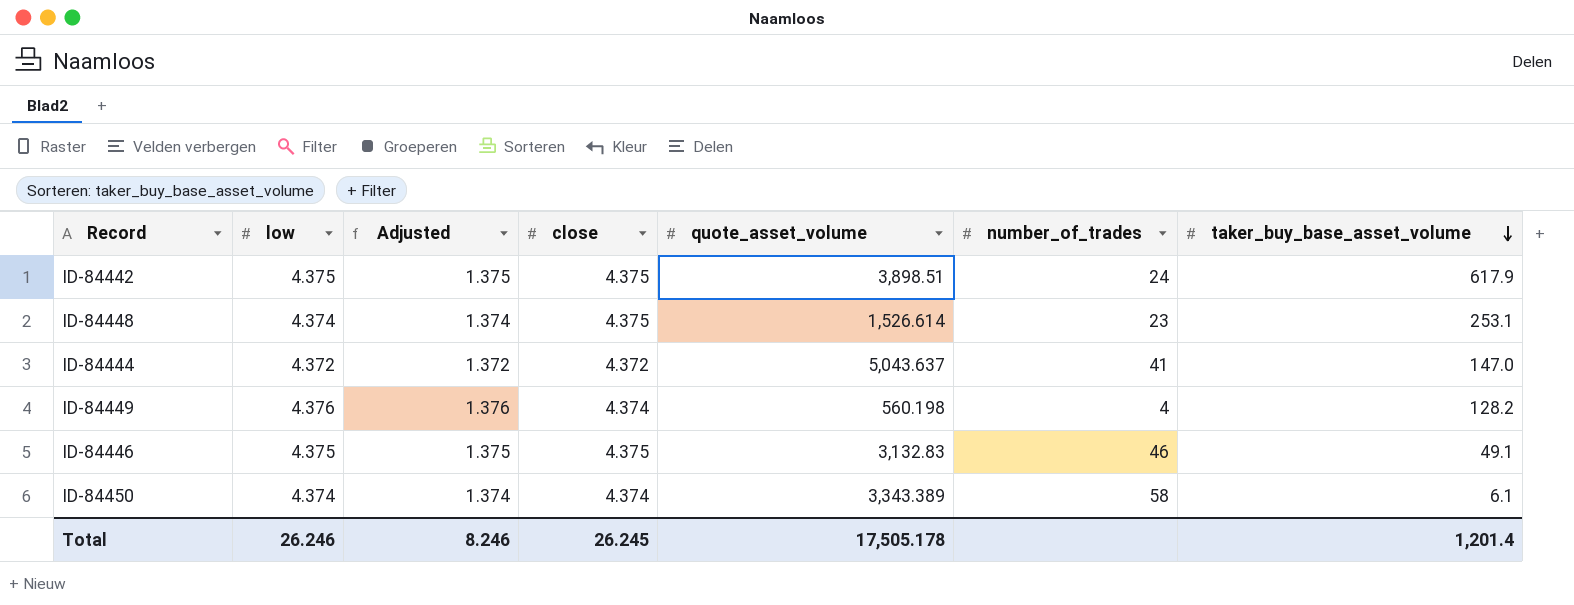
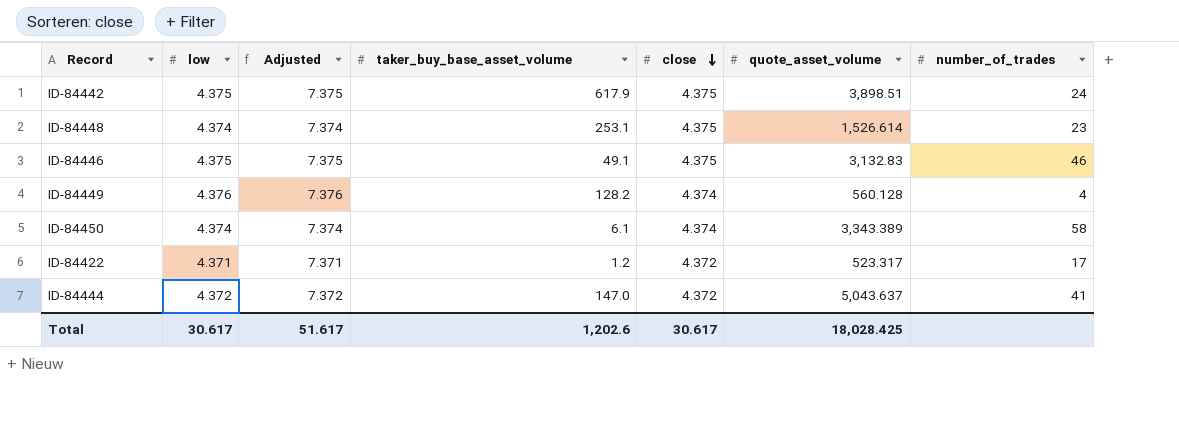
row order: taker_buy_base_asset_volume descending -> close descending
column Adjusted | formula: [low] - 3 -> [low] + 3
column taker_buy_base_asset_volume | position: 7 -> 4
ID-84449 | quote_asset_volume: 560.198 -> 560.128
row ID-84422: none -> 4.371 | 7.371 | 1.2 | 4.372 | 523.317 | 17
Total | low: 26.246 -> 30.617
Total | Adjusted: 8.246 -> 51.617
Total | taker_buy_base_asset_volume: 1,201.4 -> 1,202.6
Total | close: 26.245 -> 30.617
Total | quote_asset_volume: 17,505.178 -> 18,028.425

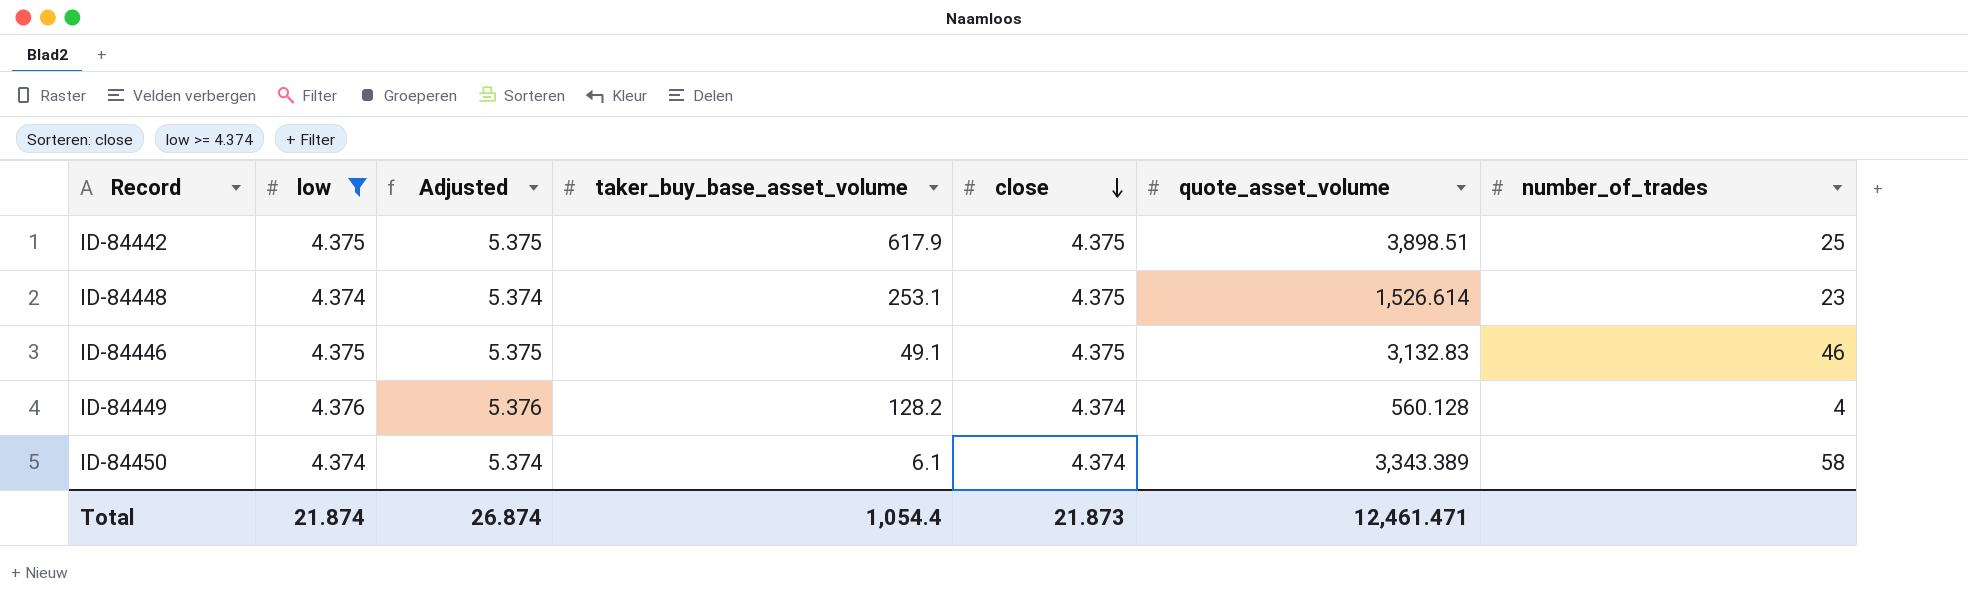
filter: none -> low >= 4.374
column Adjusted | formula: [low] + 3 -> [low] + 1
ID-84442 | number_of_trades: 24 -> 25
Total | low: 30.617 -> 21.874
Total | Adjusted: 51.617 -> 26.874
Total | taker_buy_base_asset_volume: 1,202.6 -> 1,054.4
Total | close: 30.617 -> 21.873
Total | quote_asset_volume: 18,028.425 -> 12,461.471

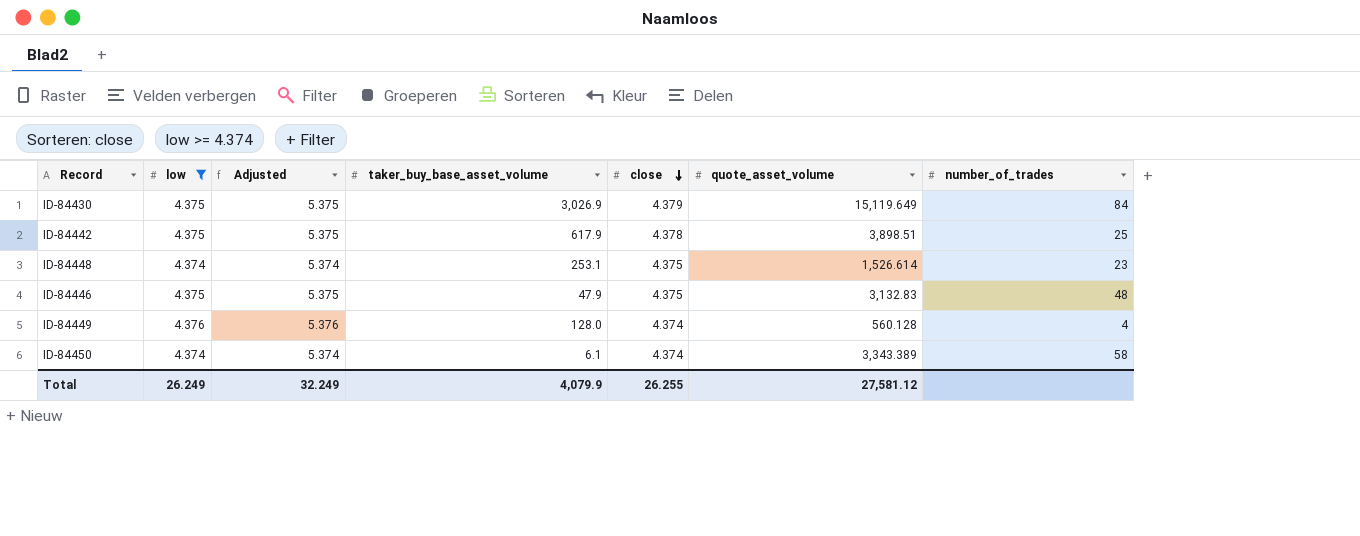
row ID-84430: none -> 4.375 | 5.375 | 3,026.9 | 4.379 | 15,119.649 | 84
ID-84442 | close: 4.375 -> 4.378
ID-84446 | taker_buy_base_asset_volume: 49.1 -> 47.9
ID-84446 | number_of_trades: 46 -> 48
ID-84449 | taker_buy_base_asset_volume: 128.2 -> 128.0
Total | low: 21.874 -> 26.249
Total | Adjusted: 26.874 -> 32.249
Total | taker_buy_base_asset_volume: 1,054.4 -> 4,079.9
Total | close: 21.873 -> 26.255
Total | quote_asset_volume: 12,461.471 -> 27,581.12

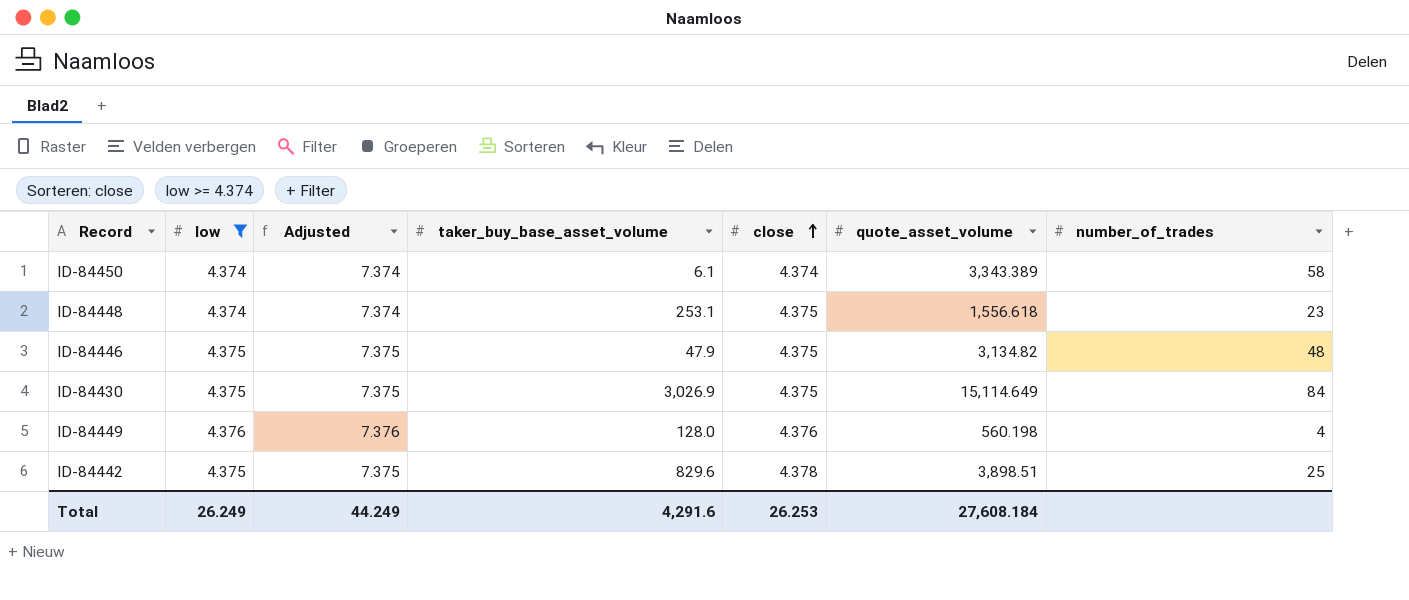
row order: close descending -> close ascending
column Adjusted | formula: [low] + 1 -> [low] + 3
ID-84448 | quote_asset_volume: 1,526.614 -> 1,556.618
ID-84446 | quote_asset_volume: 3,132.83 -> 3,134.82
ID-84430 | close: 4.379 -> 4.375
ID-84430 | quote_asset_volume: 15,119.649 -> 15,114.649
ID-84449 | close: 4.374 -> 4.376
ID-84449 | quote_asset_volume: 560.128 -> 560.198
ID-84442 | taker_buy_base_asset_volume: 617.9 -> 829.6
Total | Adjusted: 32.249 -> 44.249
Total | taker_buy_base_asset_volume: 4,079.9 -> 4,291.6
Total | close: 26.255 -> 26.253
Total | quote_asset_volume: 27,581.12 -> 27,608.184

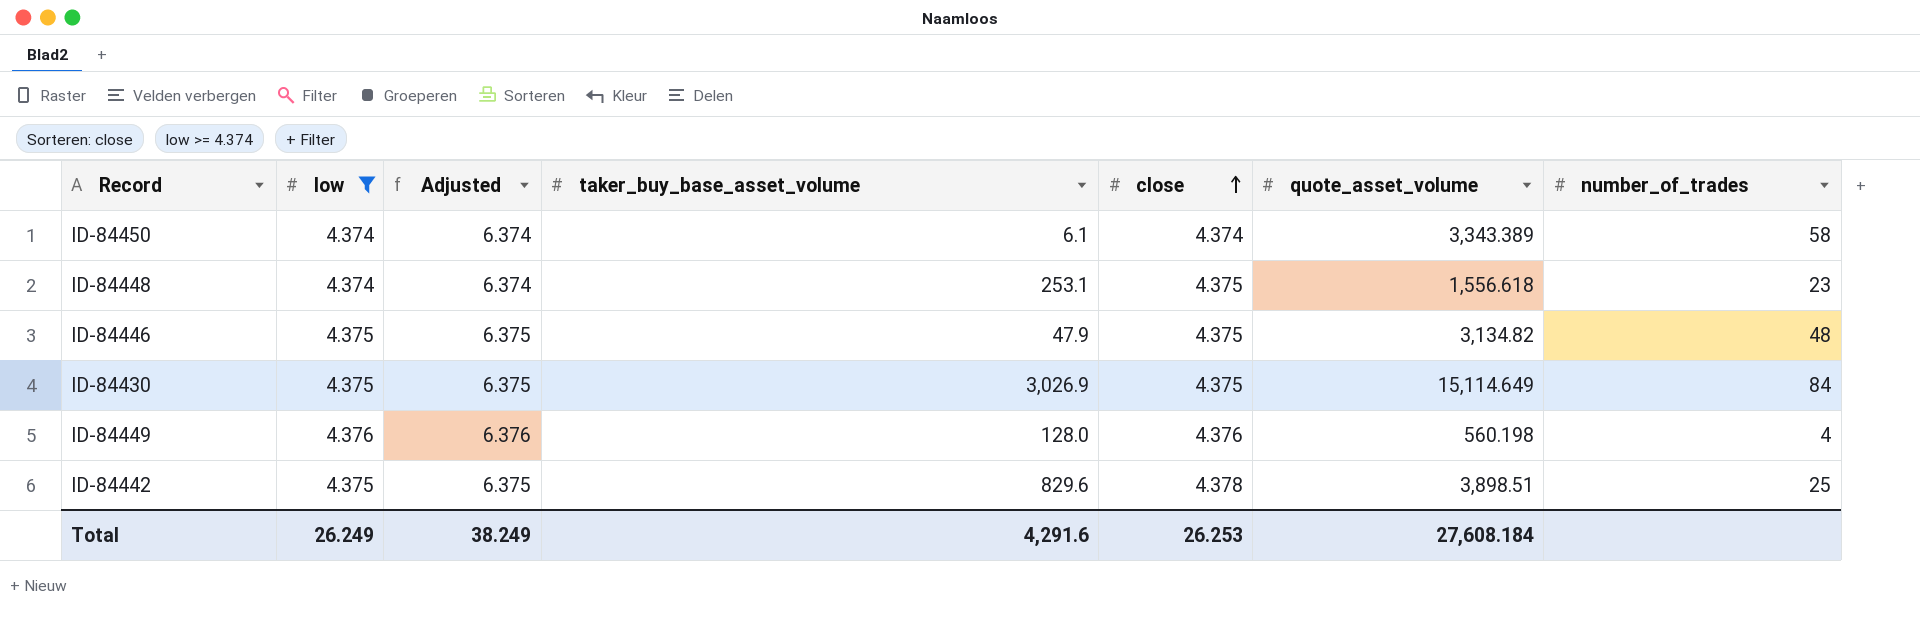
column Adjusted | formula: [low] + 3 -> [low] + 2
Total | Adjusted: 44.249 -> 38.249

